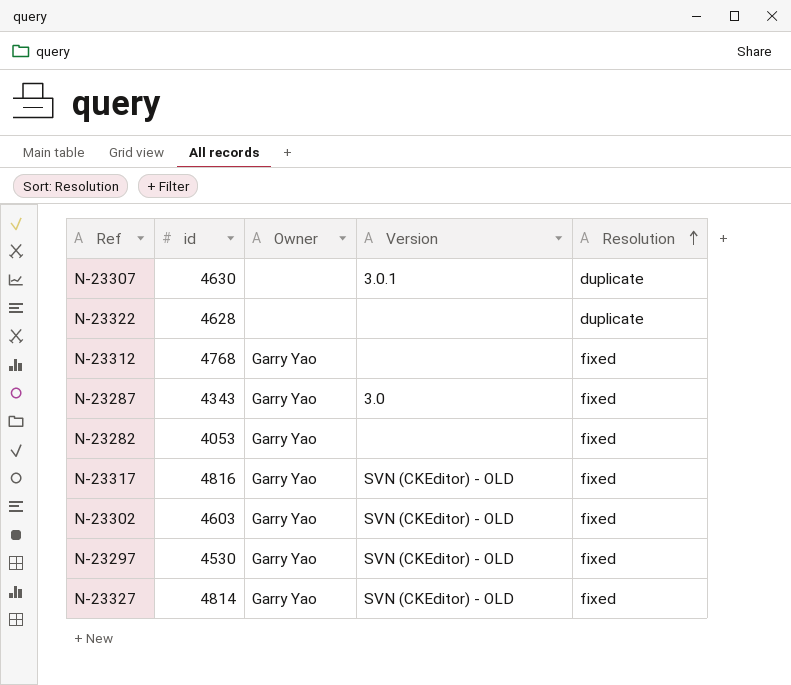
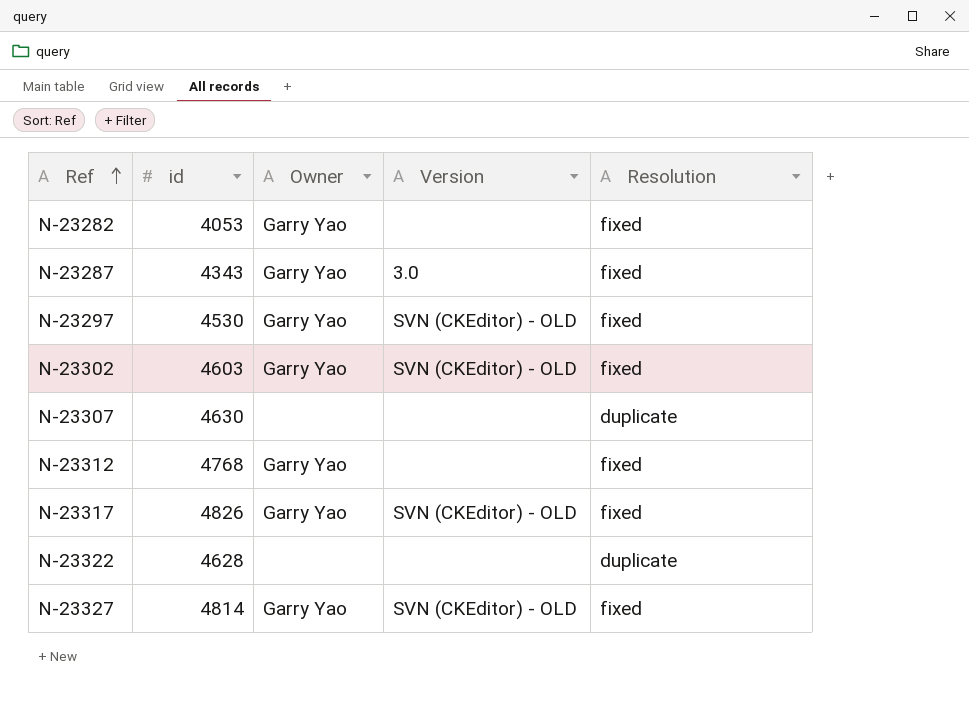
row order: Resolution ascending -> Ref ascending
N-23307 | Version: 3.0.1 -> none
N-23317 | id: 4816 -> 4826

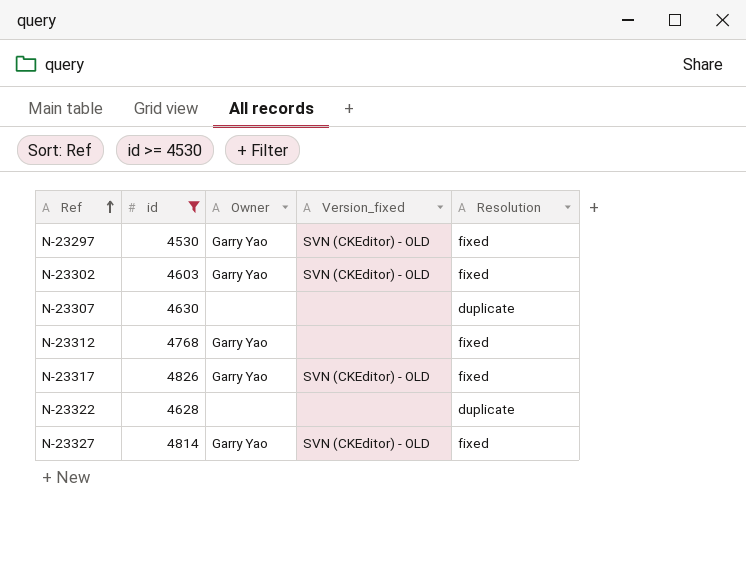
filter: none -> id >= 4530
column name: Version -> Version_fixed

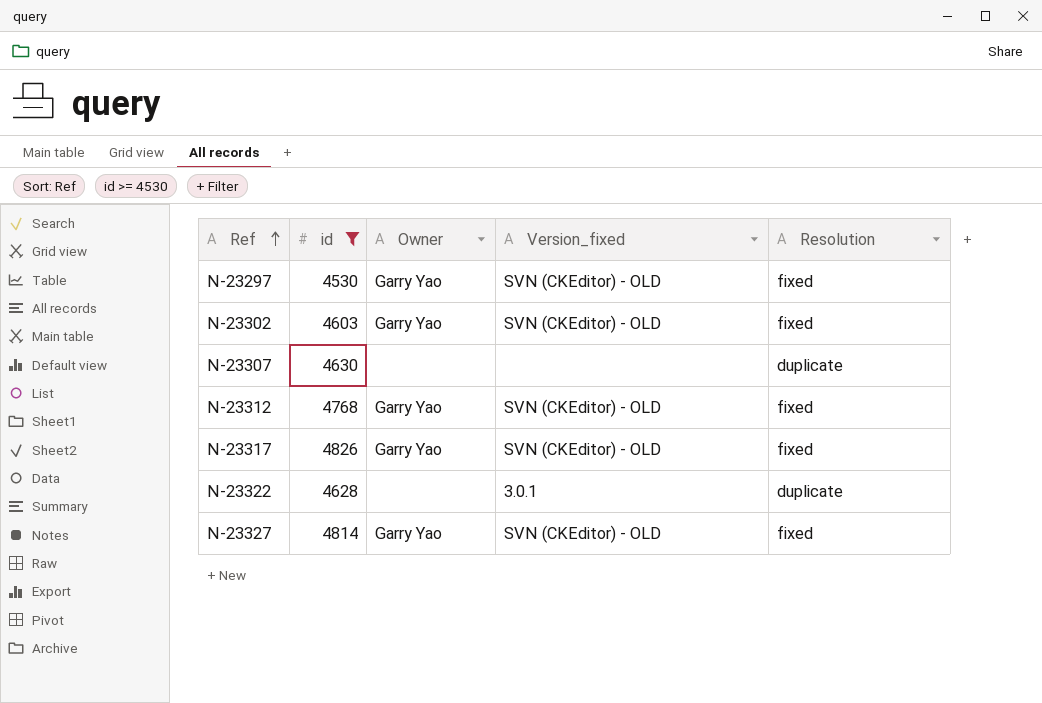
N-23312 | Version_fixed: none -> SVN (CKEditor) - OLD
N-23322 | Version_fixed: none -> 3.0.1

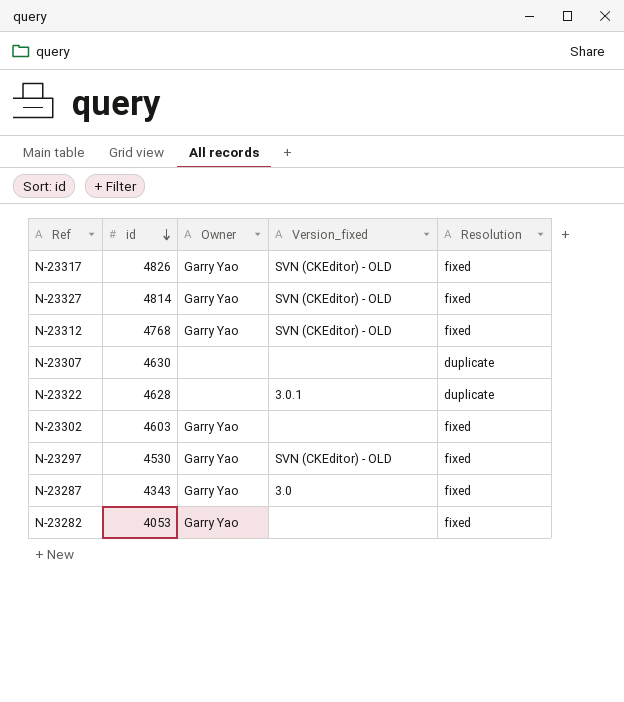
filter: id >= 4530 -> none
row order: Ref ascending -> id descending
N-23302 | Version_fixed: SVN (CKEditor) - OLD -> none

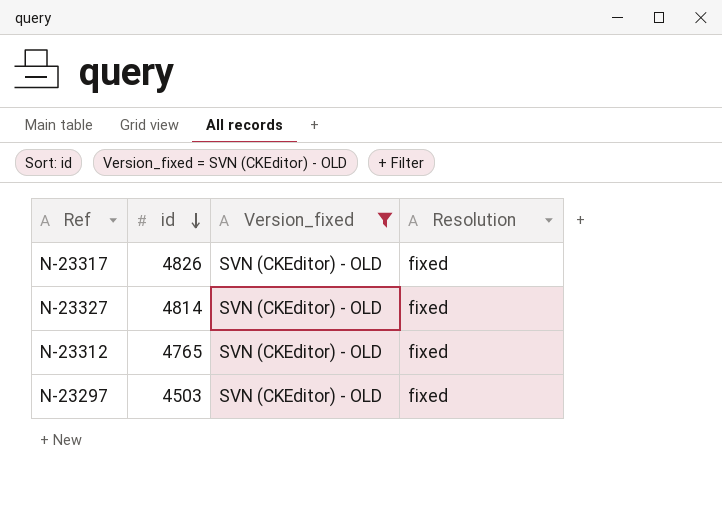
filter: none -> Version_fixed = SVN (CKEditor) - OLD
column Owner | position: 3 -> none
N-23312 | id: 4768 -> 4765
N-23297 | id: 4530 -> 4503

